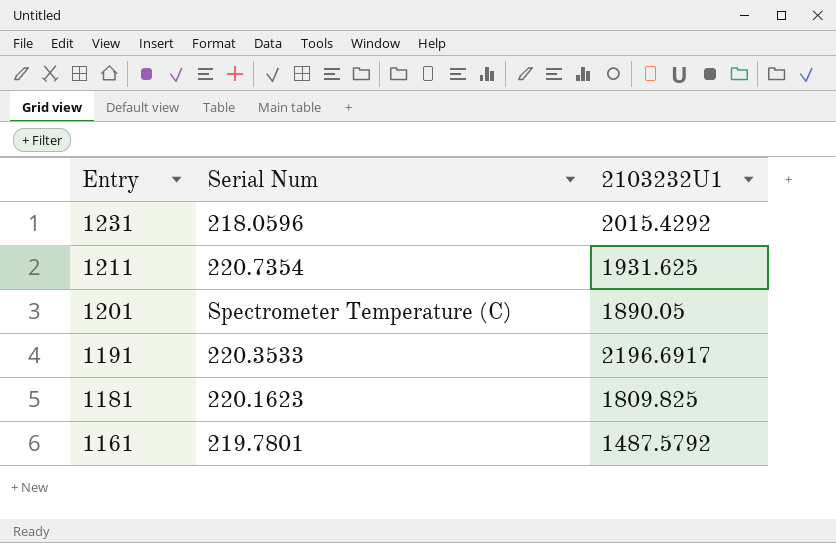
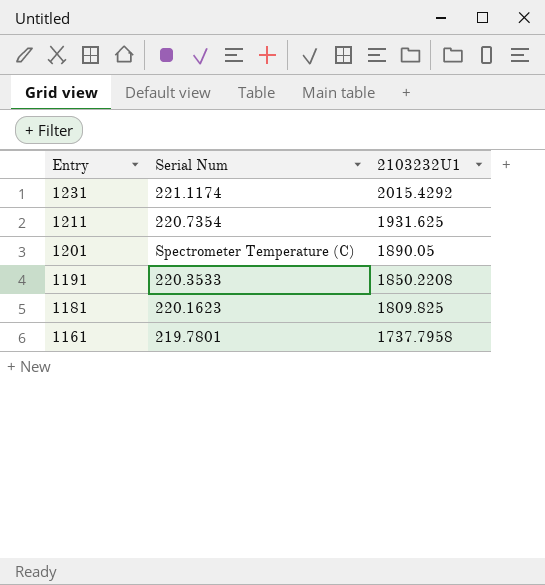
1231 | Serial Num: 218.0596 -> 221.1174
1191 | 2103232U1: 2196.6917 -> 1850.2208
1161 | 2103232U1: 1487.5792 -> 1737.7958

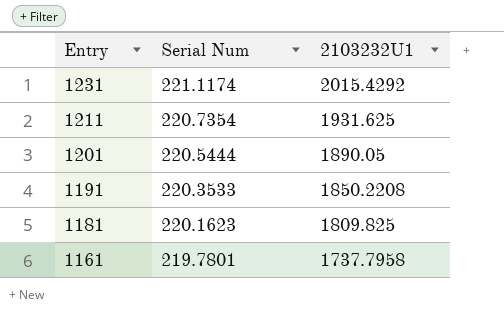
1201 | Serial Num: Spectrometer Temperature (C) -> 220.5444

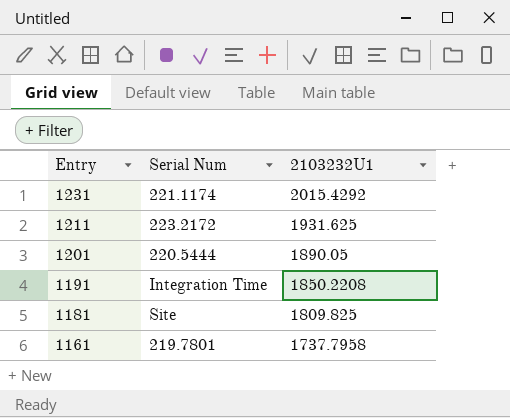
1211 | Serial Num: 220.7354 -> 223.2172
1191 | Serial Num: 220.3533 -> Integration Time
1181 | Serial Num: 220.1623 -> Site

